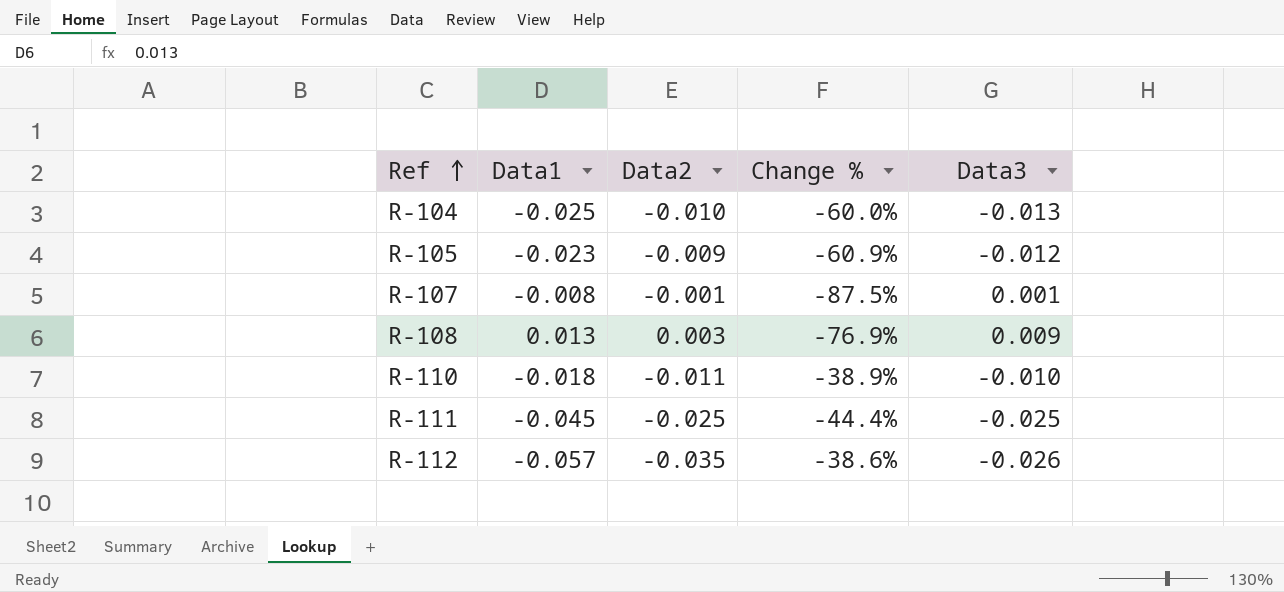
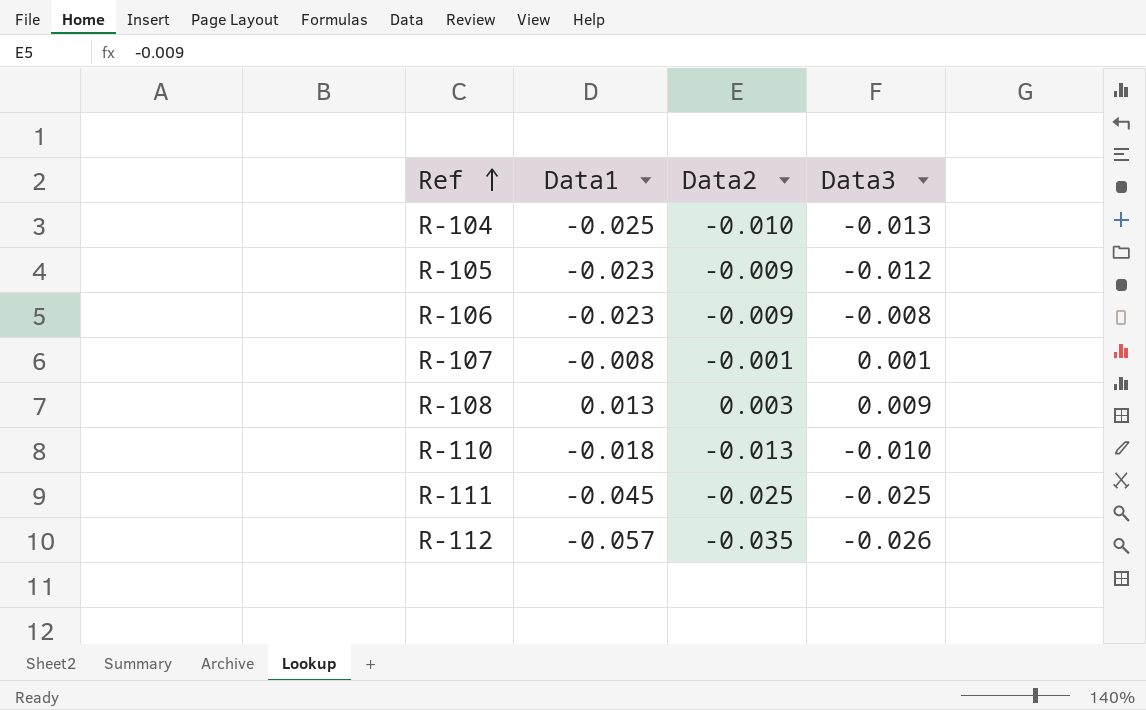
column Change % | formula: ([Data2] - [Data1]) / [Data1] -> none
row R-106: none -> -0.023 | -0.009 | -0.008
R-110 | Data2: -0.011 -> -0.013

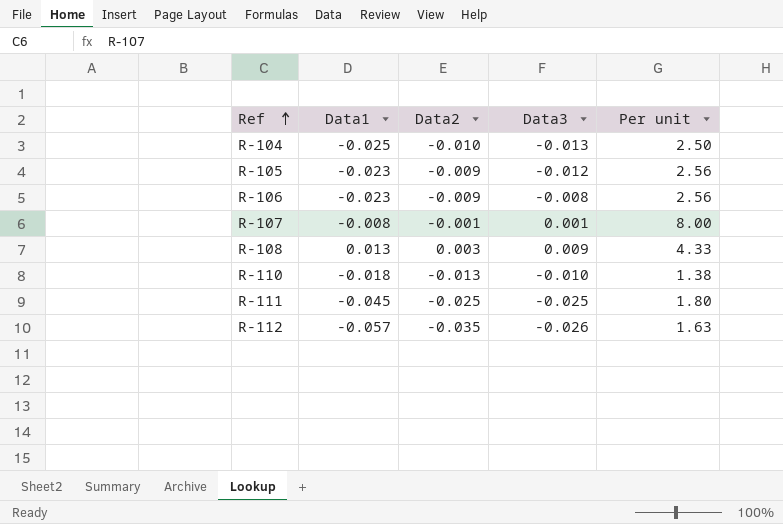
column Per unit | formula: none -> [Data1] / [Data2]

